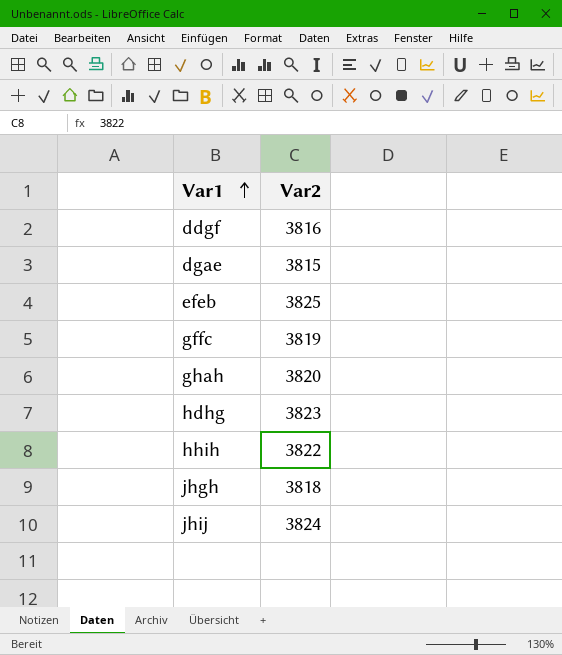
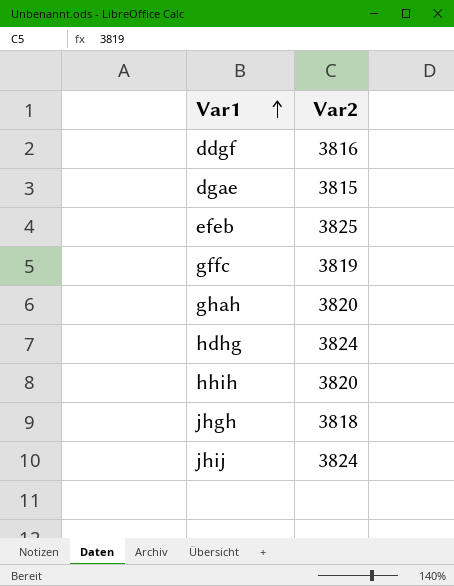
hdhg | Var2: 3823 -> 3824
hhih | Var2: 3822 -> 3820

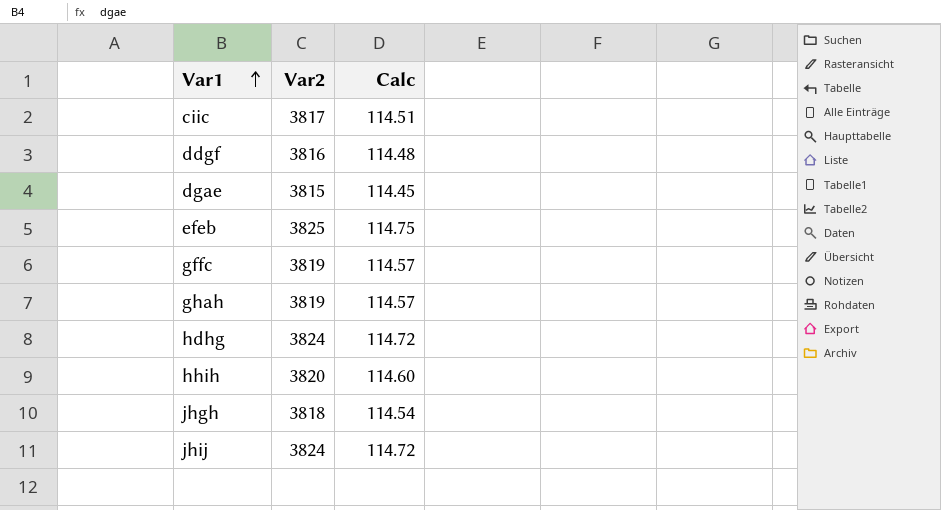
column Calc | formula: none -> [Var2] * 0.03
row ciic: none -> 3817 | 114.51
ghah | Var2: 3820 -> 3819

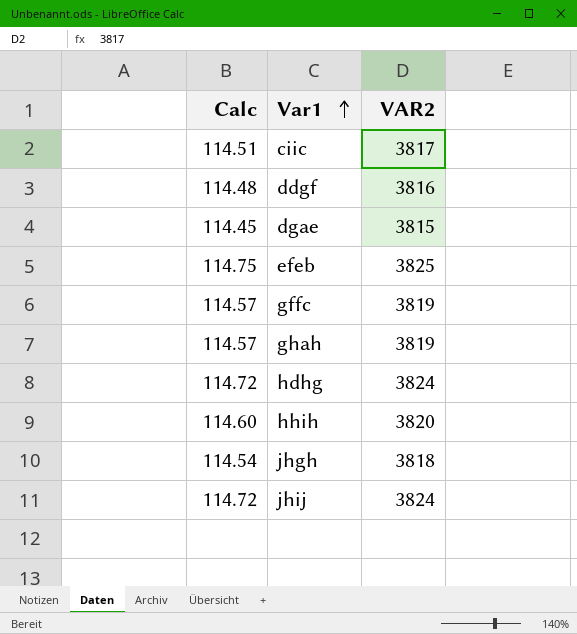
column Calc | position: 3 -> 1
column name: Var2 -> VAR2

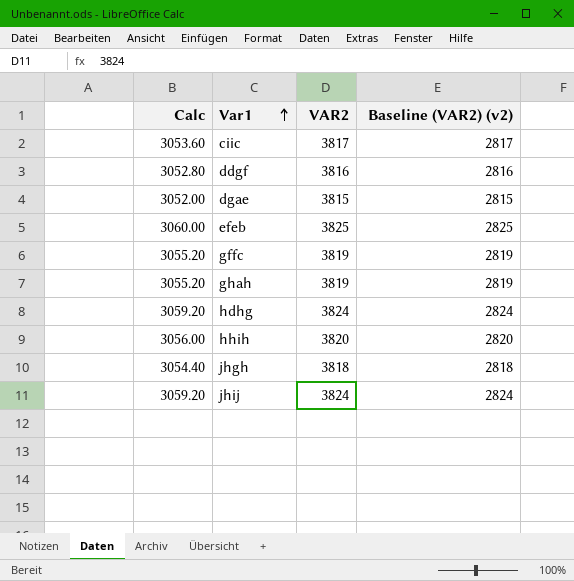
column Calc | formula: [VAR2] * 0.03 -> [VAR2] * 0.8
column Baseline (VAR2) (v2) | formula: none -> [VAR2] - 1000

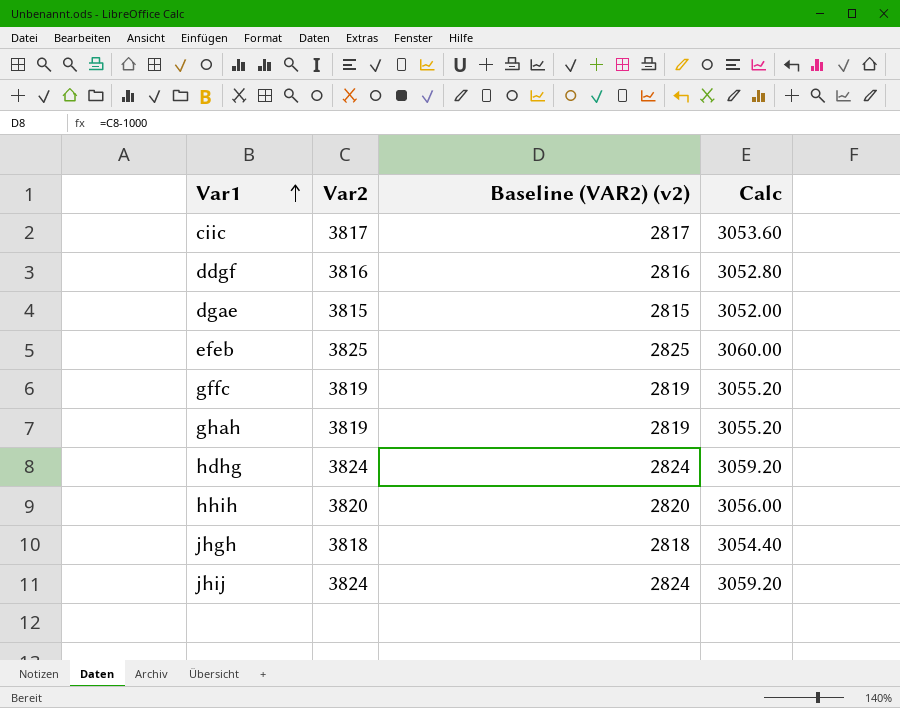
column name: VAR2 -> Var2
column Calc | position: 1 -> 4

